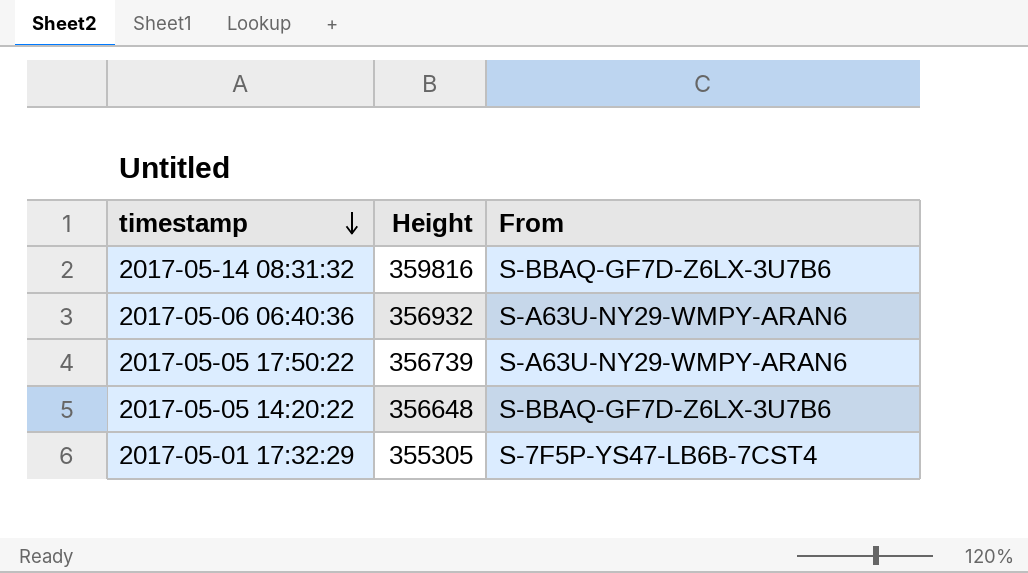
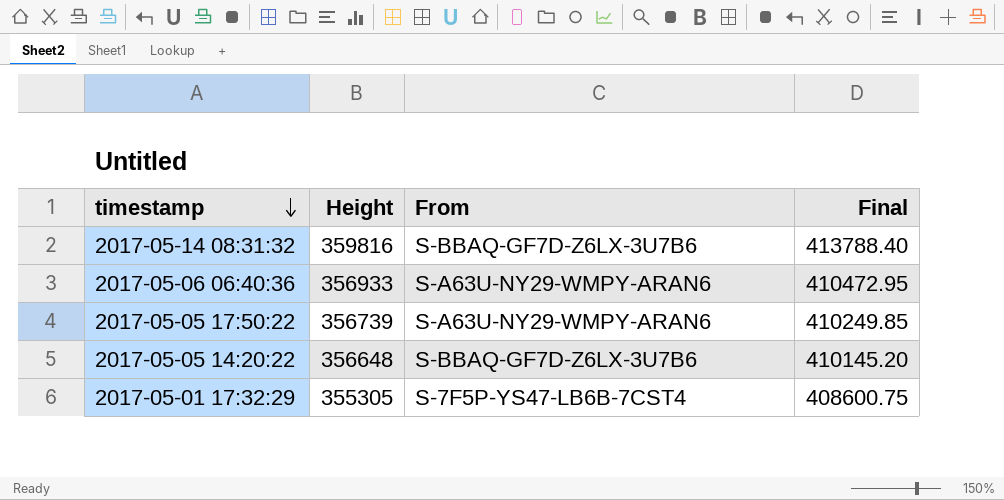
column Final | formula: none -> [Height] * 1.15
2017-05-06 06:40:36 | Height: 356932 -> 356933

